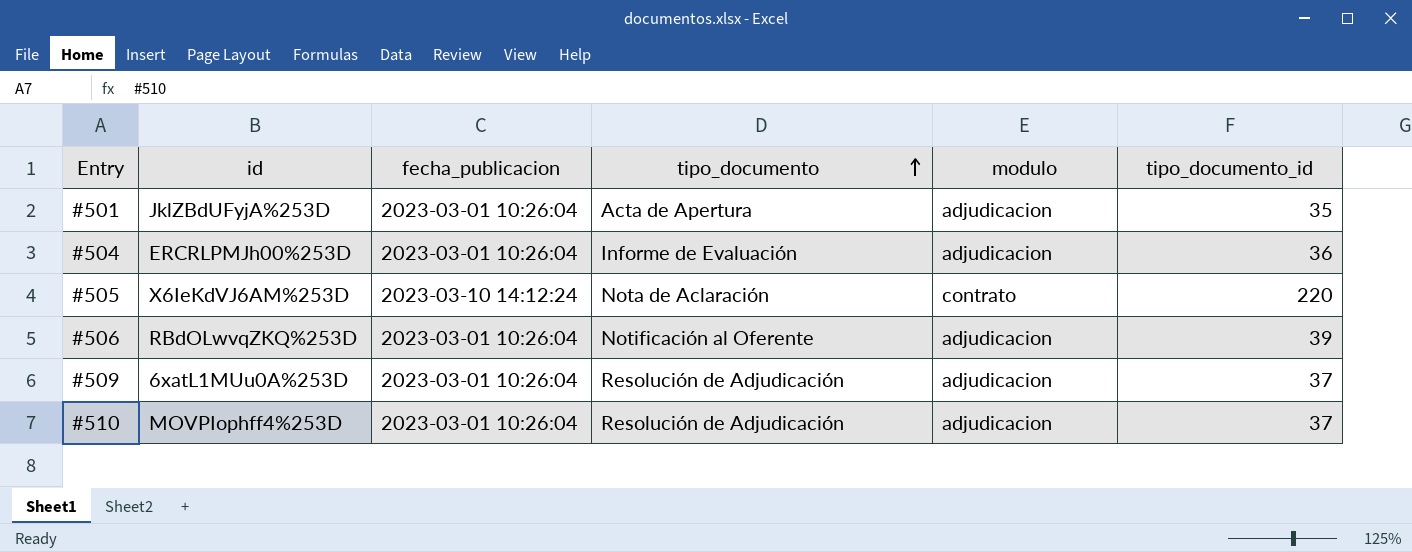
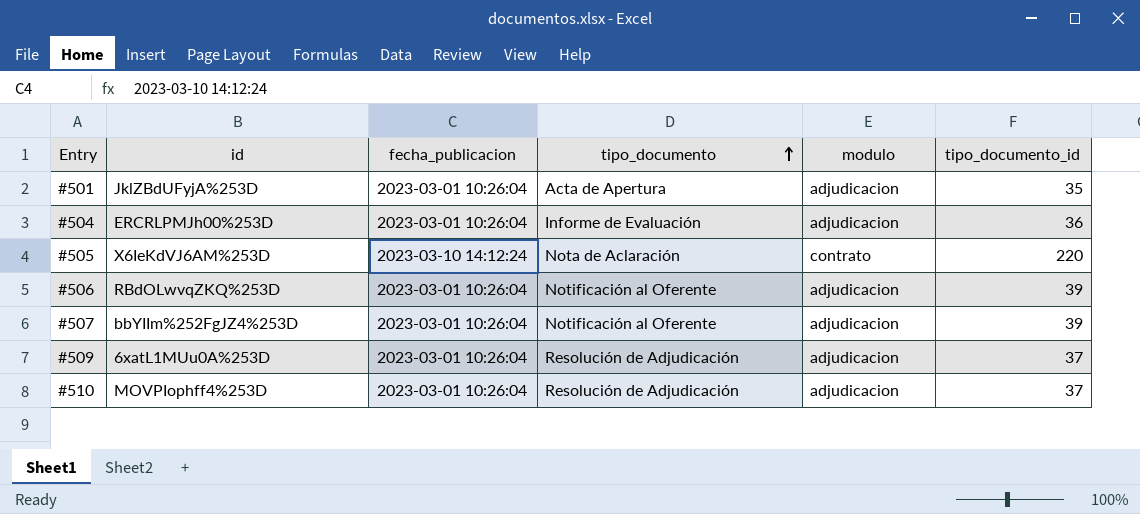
row #507: none -> bbYIIm%252FgJZ4%253D | 2023-03-01 10:26:04 | Notificación al Oferente | adjudicacion | 39

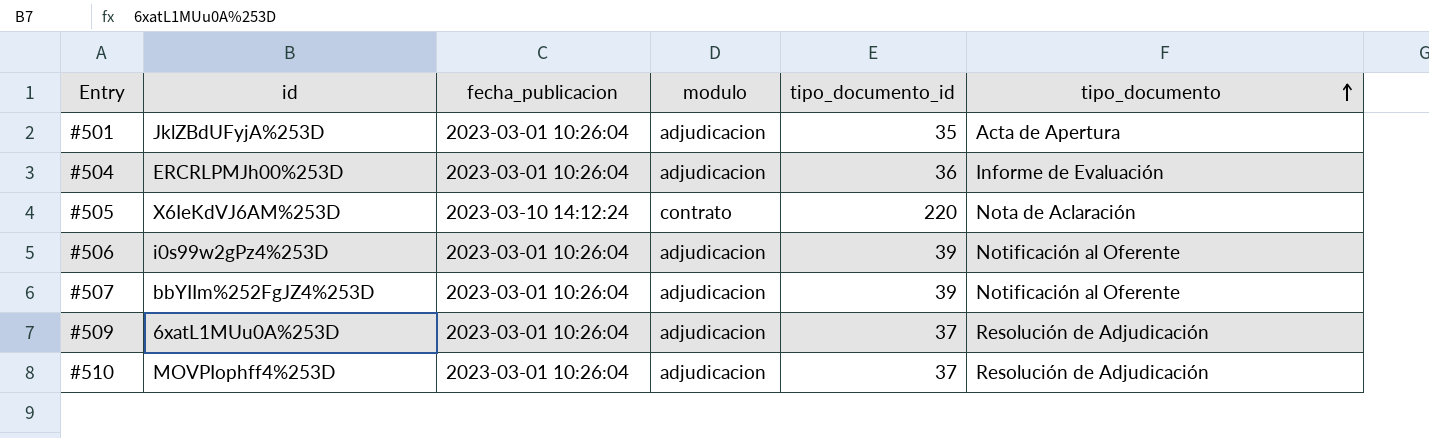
column tipo_documento | position: 4 -> 6
#506 | id: RBdOLwvqZKQ%253D -> i0s99w2gPz4%253D

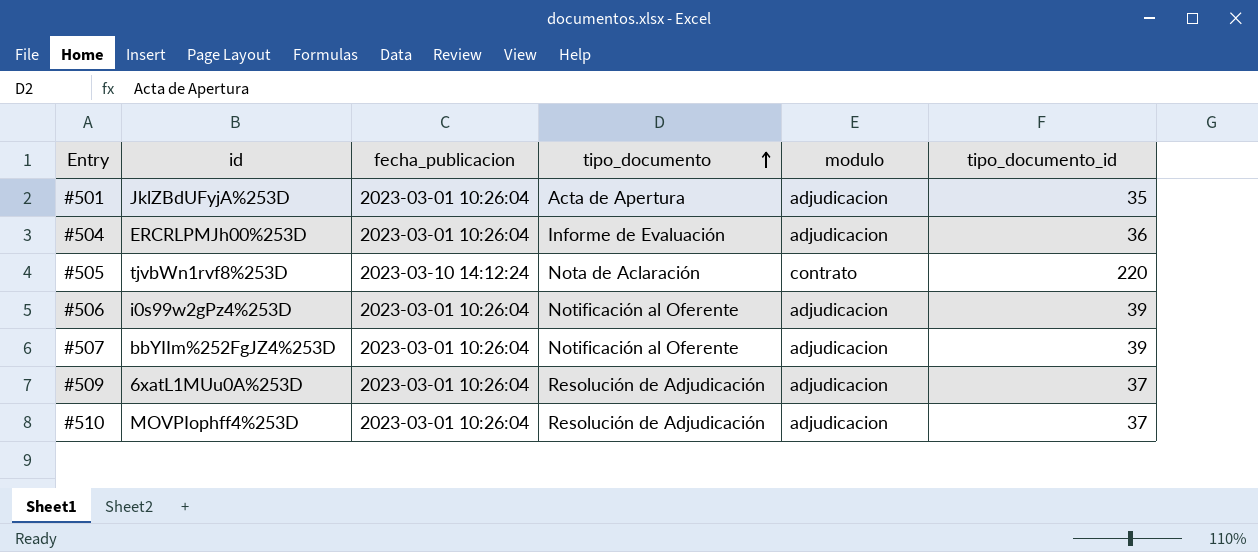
column tipo_documento | position: 6 -> 4
#505 | id: X6IeKdVJ6AM%253D -> tjvbWn1rvf8%253D

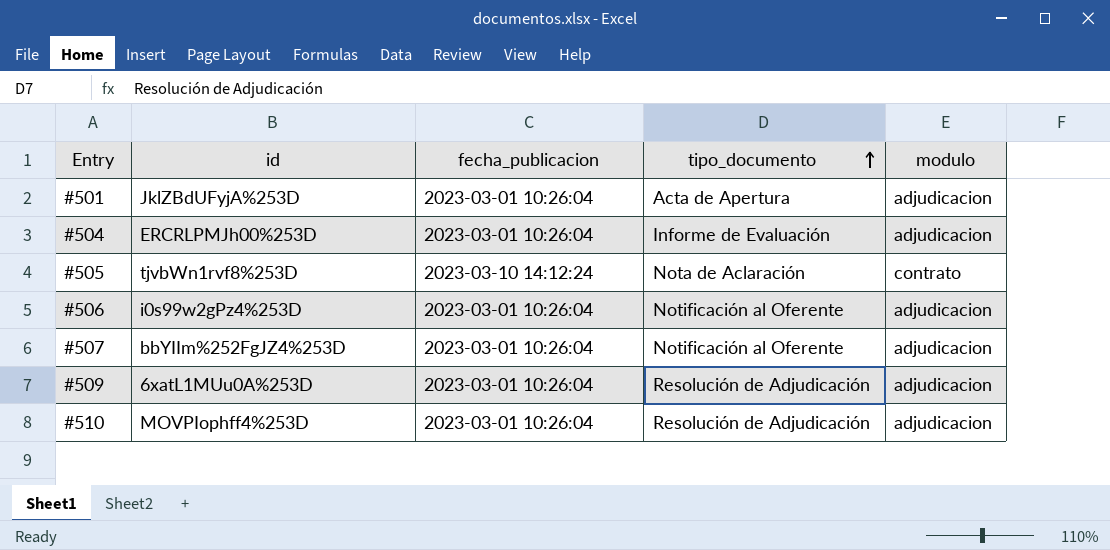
column tipo_documento_id | position: 6 -> none

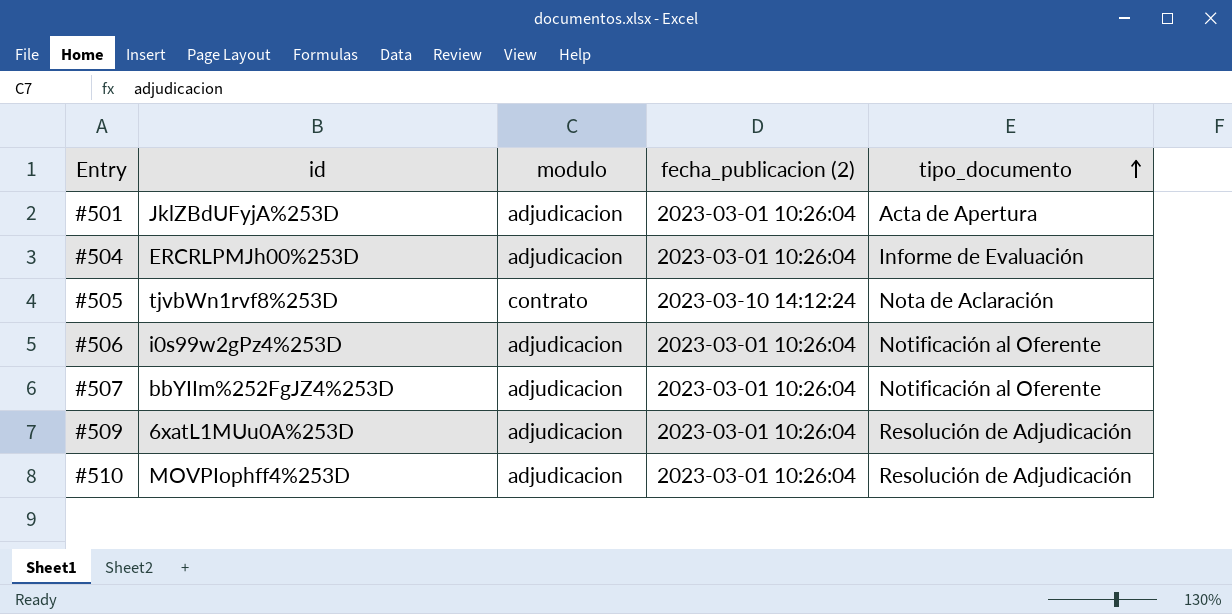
column modulo | position: 5 -> 3
column name: fecha_publicacion -> fecha_publicacion (2)

